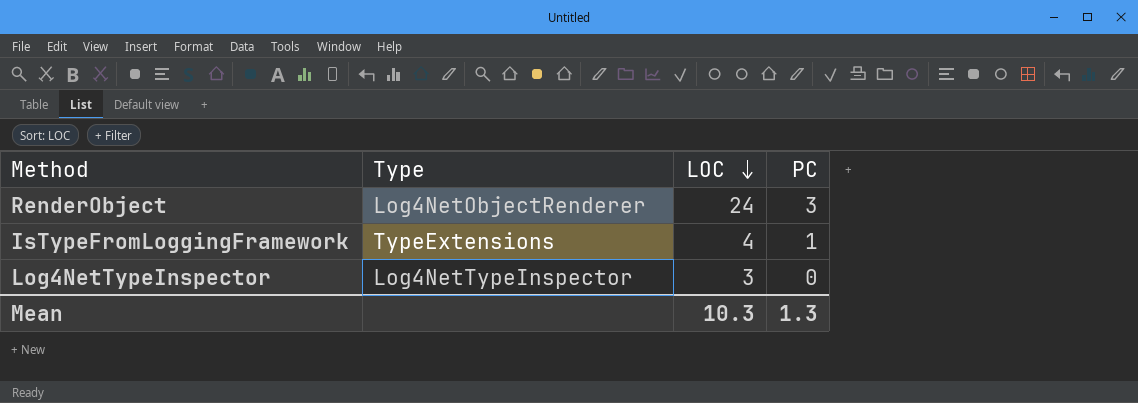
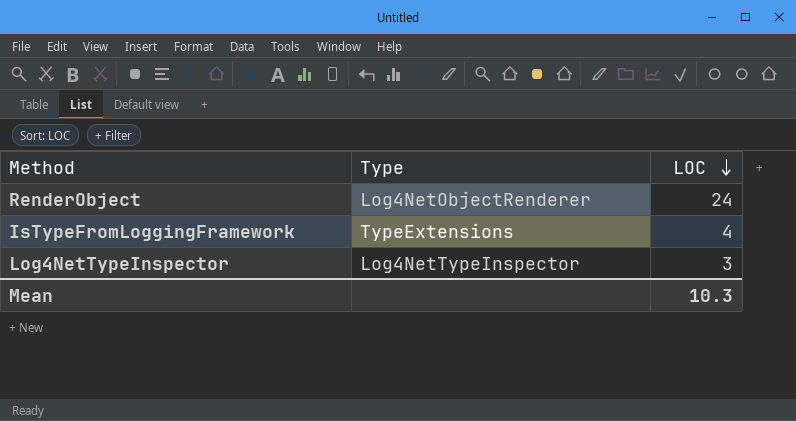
column PC | position: 4 -> none

